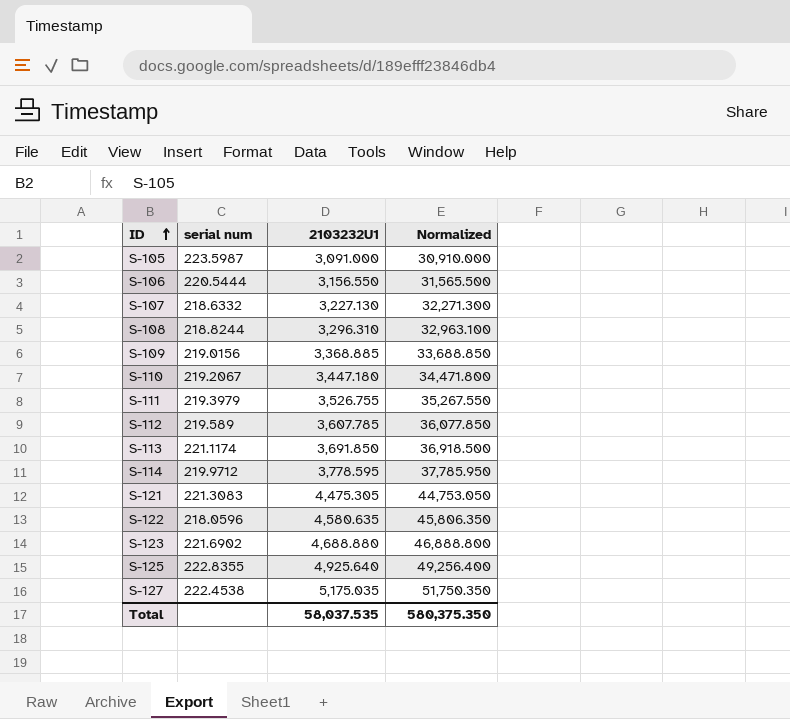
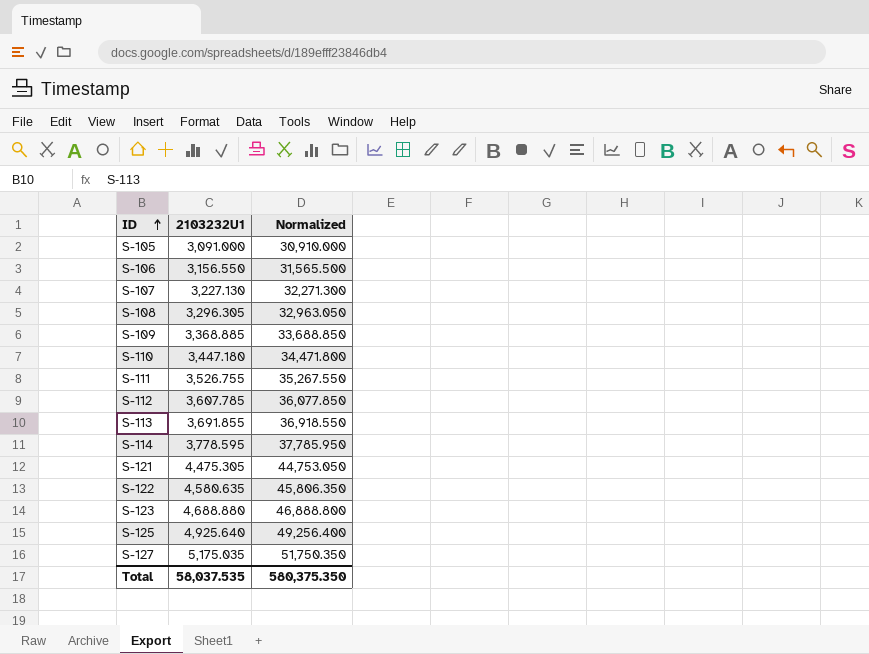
column serial num | position: 2 -> none
S-108 | 2103232U1: 3,296.310 -> 3,296.305
S-108 | Normalized: 32,963.100 -> 32,963.050
S-113 | 2103232U1: 3,691.850 -> 3,691.855
S-113 | Normalized: 36,918.500 -> 36,918.550

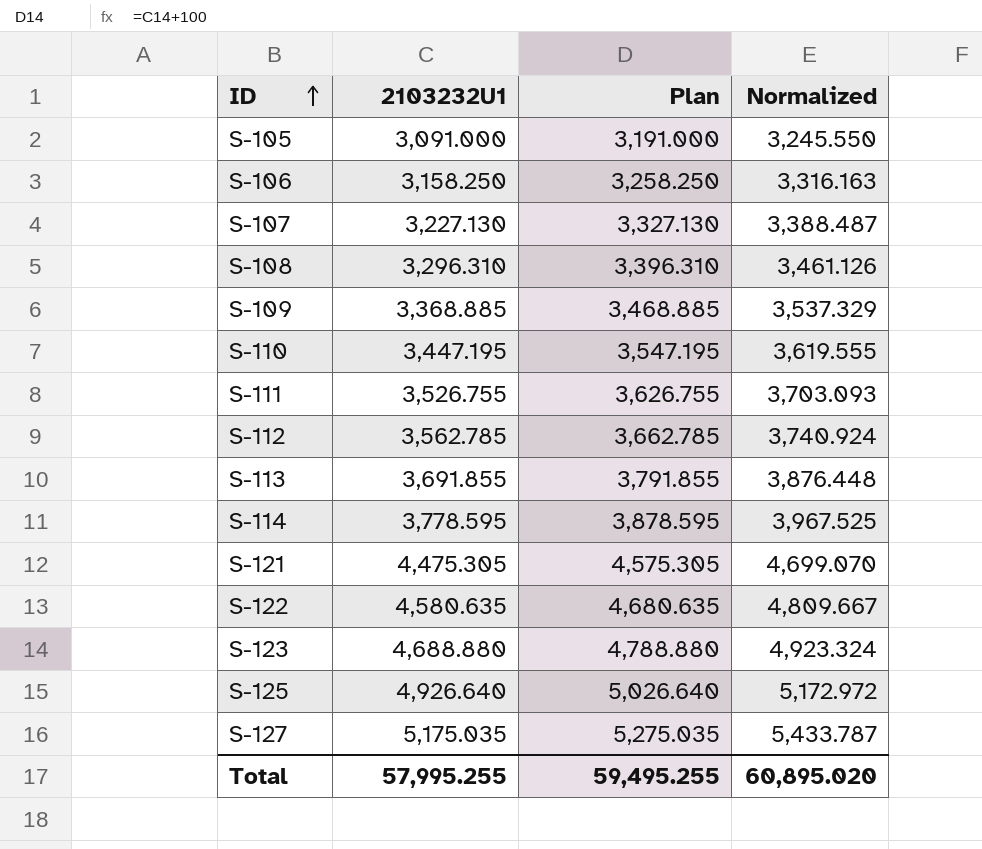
column Plan | formula: none -> [2103232U1] + 100
column Normalized | formula: [2103232U1] * 10 -> [2103232U1] * 1.05
S-106 | 2103232U1: 3,156.550 -> 3,158.250
S-108 | 2103232U1: 3,296.305 -> 3,296.310
S-110 | 2103232U1: 3,447.180 -> 3,447.195
S-112 | 2103232U1: 3,607.785 -> 3,562.785
S-125 | 2103232U1: 4,925.640 -> 4,926.640
Total | 2103232U1: 58,037.535 -> 57,995.255
Total | Normalized: 580,375.350 -> 60,895.020

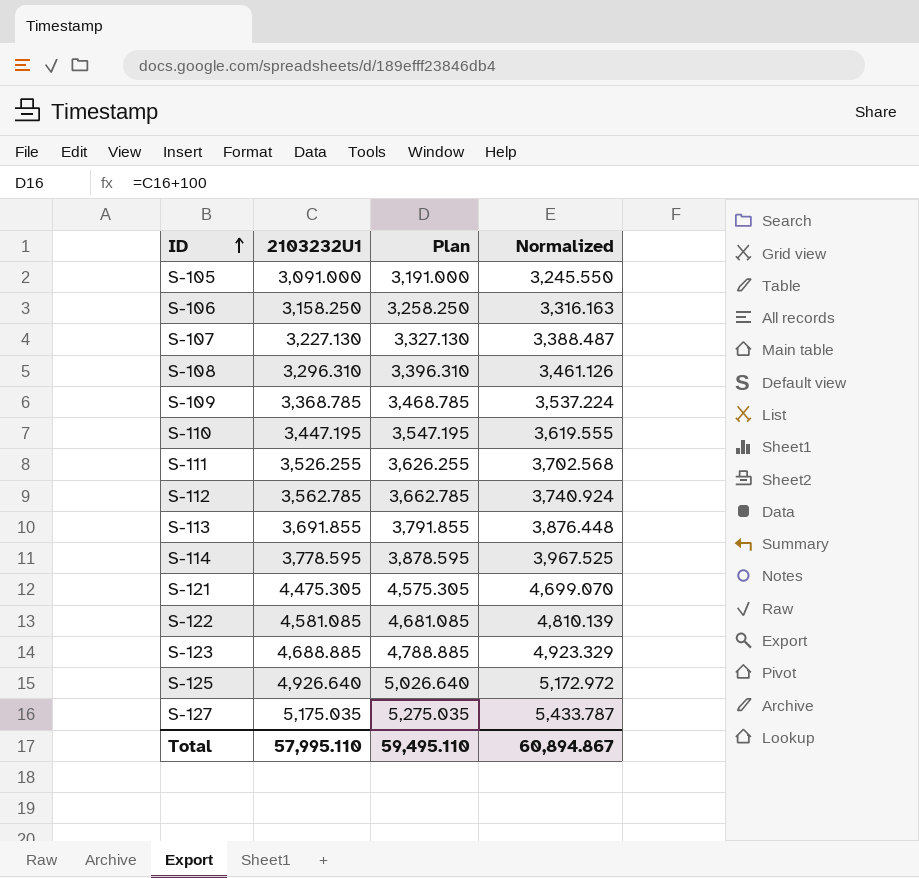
S-109 | 2103232U1: 3,368.885 -> 3,368.785
S-109 | Plan: 3,468.885 -> 3,468.785
S-109 | Normalized: 3,537.329 -> 3,537.224
S-111 | 2103232U1: 3,526.755 -> 3,526.255
S-111 | Plan: 3,626.755 -> 3,626.255
S-111 | Normalized: 3,703.093 -> 3,702.568
S-122 | 2103232U1: 4,580.635 -> 4,581.085
S-122 | Plan: 4,680.635 -> 4,681.085
S-122 | Normalized: 4,809.667 -> 4,810.139
S-123 | 2103232U1: 4,688.880 -> 4,688.885
S-123 | Plan: 4,788.880 -> 4,788.885
S-123 | Normalized: 4,923.324 -> 4,923.329
Total | 2103232U1: 57,995.255 -> 57,995.110
Total | Plan: 59,495.255 -> 59,495.110
Total | Normalized: 60,895.020 -> 60,894.867

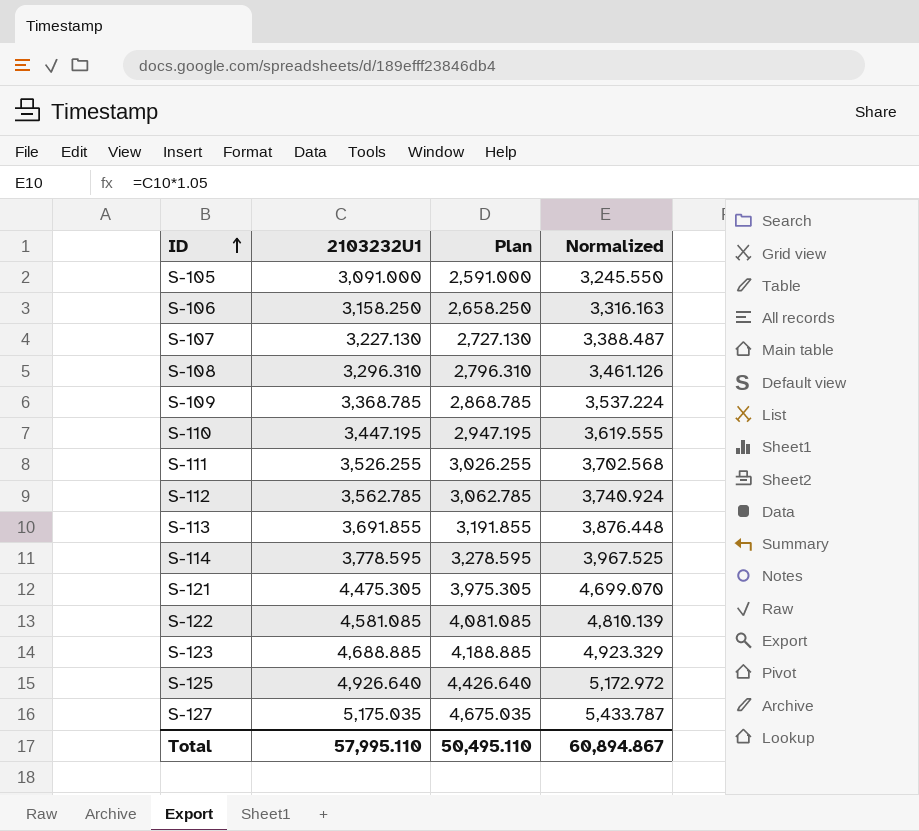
column Plan | formula: [2103232U1] + 100 -> [2103232U1] - 500
Total | Plan: 59,495.110 -> 50,495.110

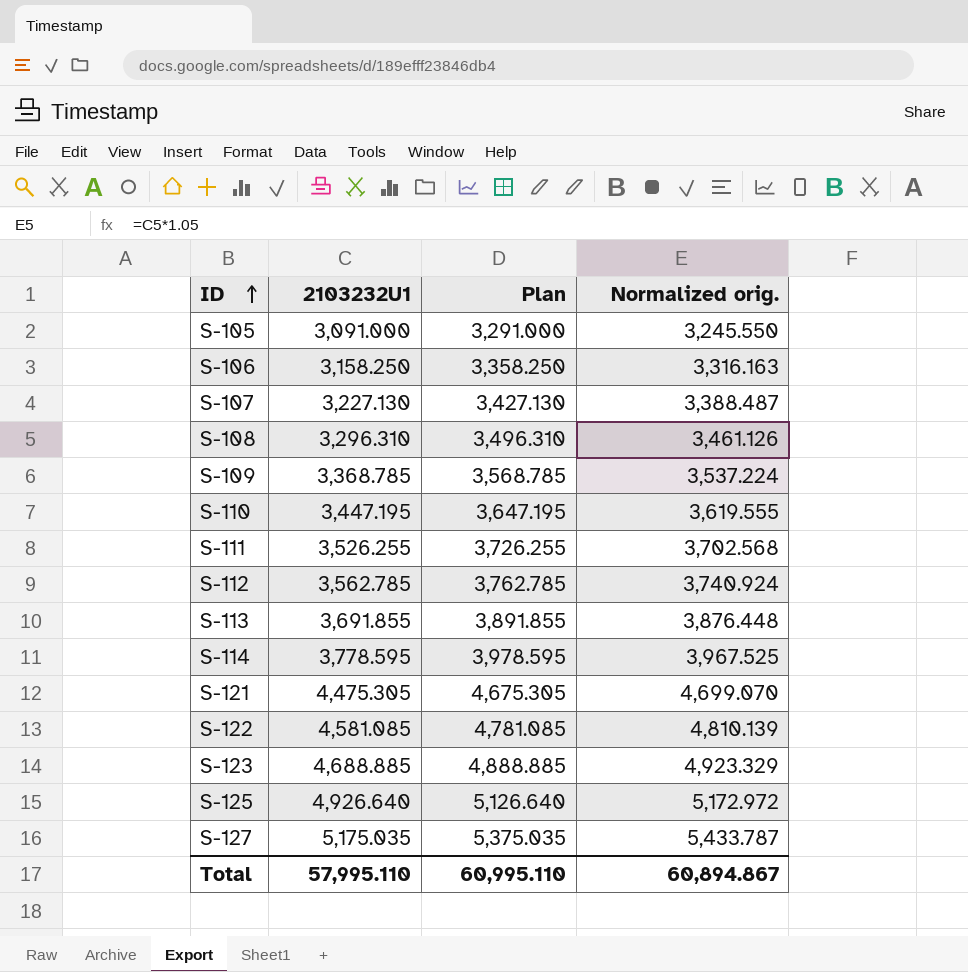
column Plan | formula: [2103232U1] - 500 -> [2103232U1] + 200
column name: Normalized -> Normalized orig.
Total | Plan: 50,495.110 -> 60,995.110

